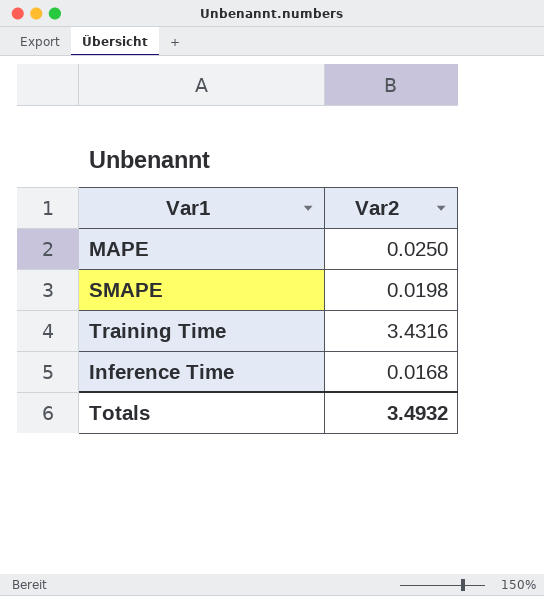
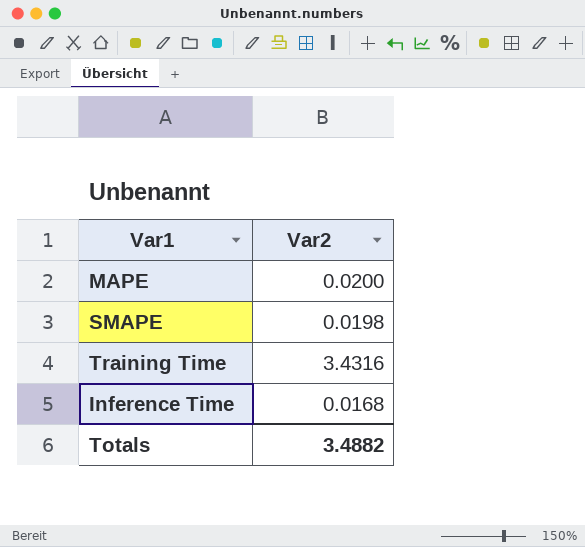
MAPE | Var2: 0.0250 -> 0.0200
Totals | Var2: 3.4932 -> 3.4882

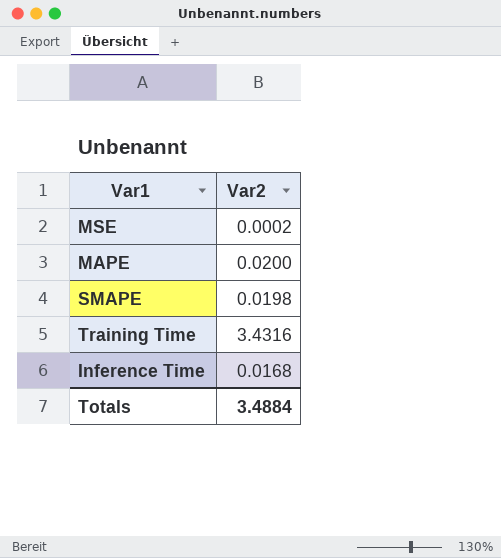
row MSE: none -> 0.0002
Totals | Var2: 3.4882 -> 3.4884

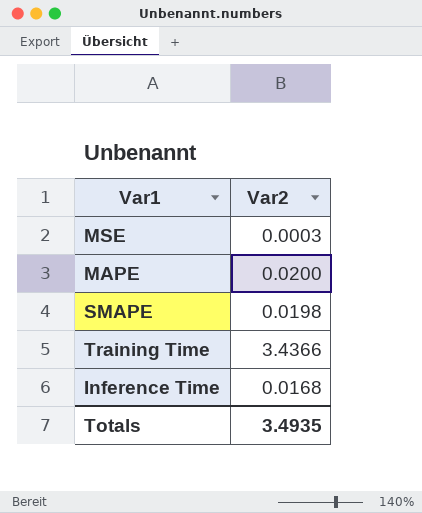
MSE | Var2: 0.0002 -> 0.0003
Training Time | Var2: 3.4316 -> 3.4366
Totals | Var2: 3.4884 -> 3.4935

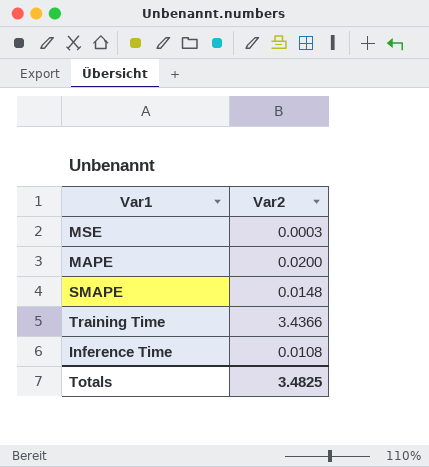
SMAPE | Var2: 0.0198 -> 0.0148
Inference Time | Var2: 0.0168 -> 0.0108
Totals | Var2: 3.4935 -> 3.4825

